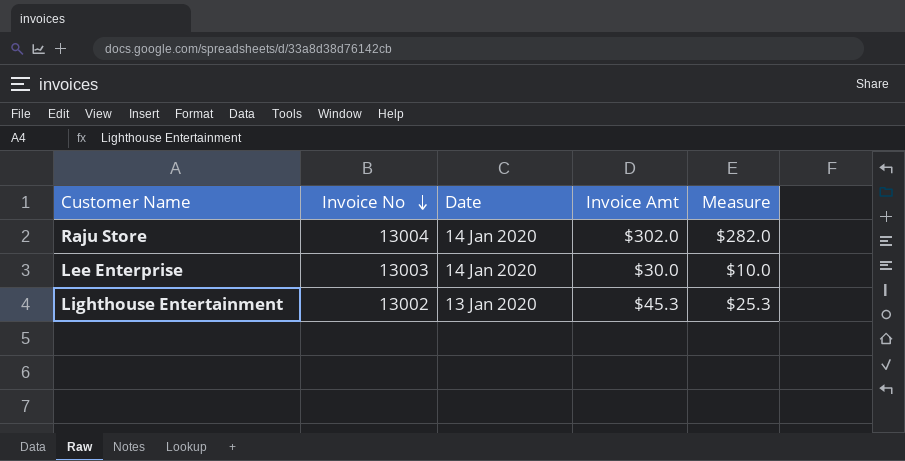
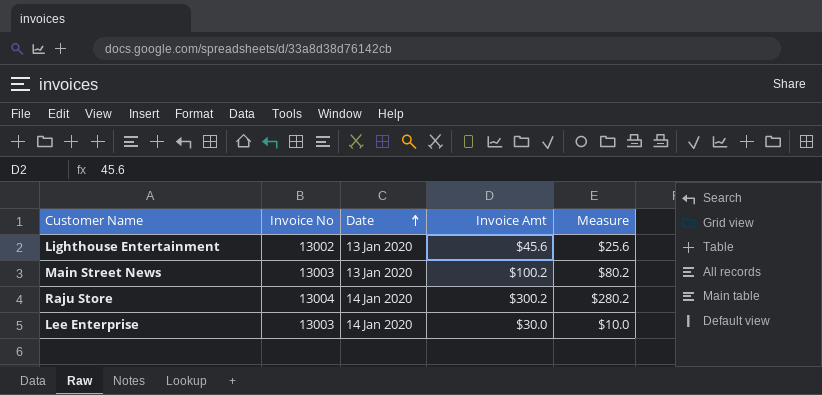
row order: Invoice No descending -> Date ascending
Lighthouse Entertainment | Invoice Amt: $45.3 -> $45.6
Lighthouse Entertainment | Measure: $25.3 -> $25.6
row Main Street News: none -> 13003 | 13 Jan 2020 | $100.2 | $80.2
Raju Store | Invoice Amt: $302.0 -> $300.2
Raju Store | Measure: $282.0 -> $280.2

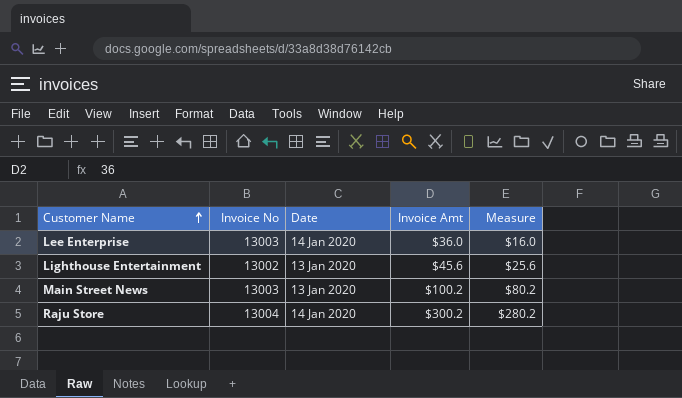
row order: Date ascending -> Customer Name ascending
Lee Enterprise | Invoice Amt: $30.0 -> $36.0
Lee Enterprise | Measure: $10.0 -> $16.0

